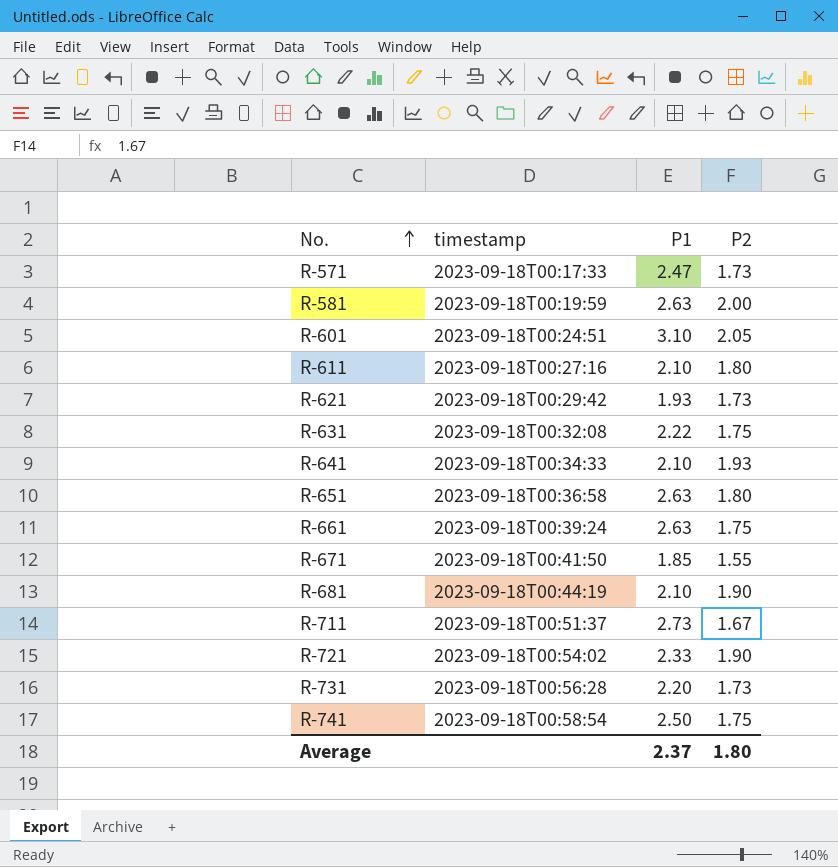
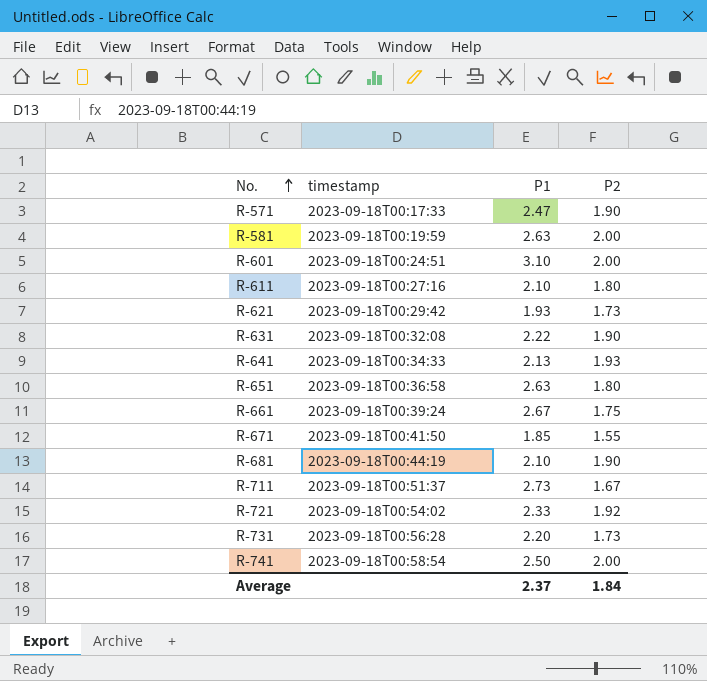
R-571 | P2: 1.73 -> 1.90
R-601 | P2: 2.05 -> 2.00
R-631 | P2: 1.75 -> 1.90
R-641 | P1: 2.10 -> 2.13
R-661 | P1: 2.63 -> 2.67
R-721 | P2: 1.90 -> 1.92
R-741 | P2: 1.75 -> 2.00
Average | P2: 1.80 -> 1.84

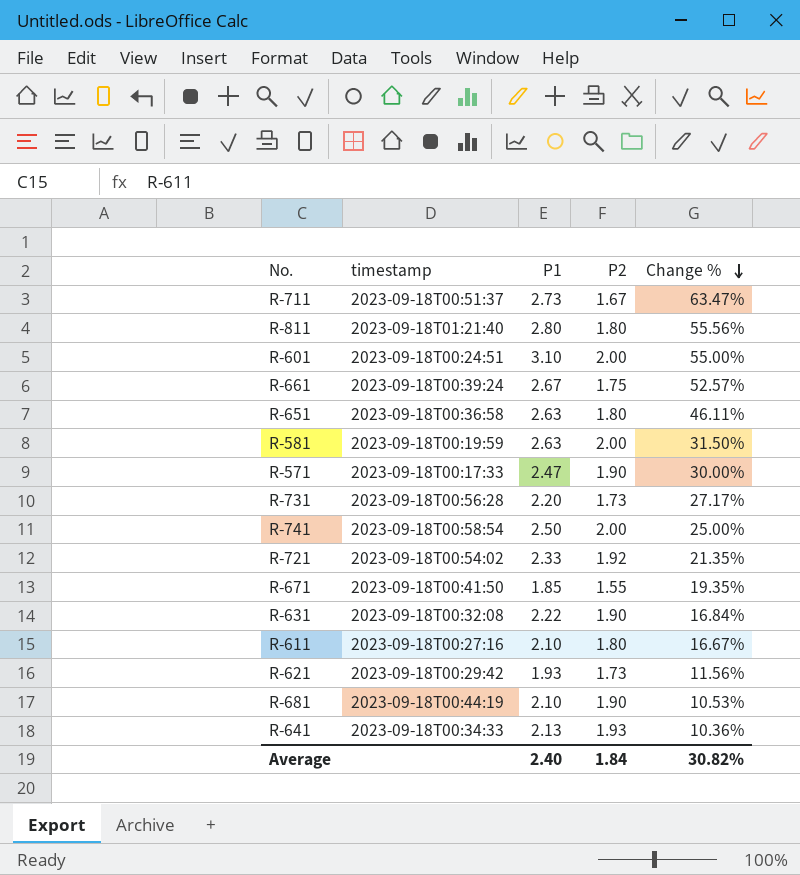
row order: No. ascending -> Change % descending
column Change % | formula: none -> ([P1] - [P2]) / [P2]
row R-811: none -> 2023-09-18T01:21:40 | 2.80 | 1.80 | 55.56%
Average | P1: 2.37 -> 2.40

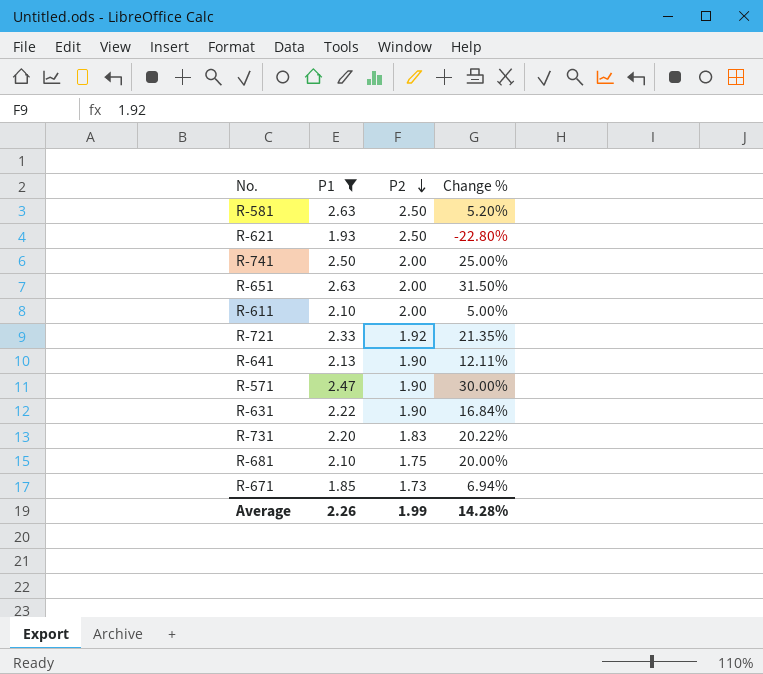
filter: none -> P1 <= 2.63
row order: Change % descending -> P2 descending
column timestamp | position: 2 -> none
R-581 | P2: 2.00 -> 2.50
R-581 | Change %: 31.50% -> 5.20%
R-621 | P2: 1.73 -> 2.50
R-621 | Change %: 11.56% -> -22.80%
R-651 | P2: 1.80 -> 2.00
R-651 | Change %: 46.11% -> 31.50%
R-611 | P2: 1.80 -> 2.00
R-611 | Change %: 16.67% -> 5.00%
R-641 | P2: 1.93 -> 1.90
R-641 | Change %: 10.36% -> 12.11%
R-731 | P2: 1.73 -> 1.83
R-731 | Change %: 27.17% -> 20.22%
R-681 | P2: 1.90 -> 1.75
R-681 | Change %: 10.53% -> 20.00%
R-671 | P2: 1.55 -> 1.73
R-671 | Change %: 19.35% -> 6.94%
Average | P1: 2.40 -> 2.26
Average | P2: 1.84 -> 1.99
Average | Change %: 30.82% -> 14.28%

